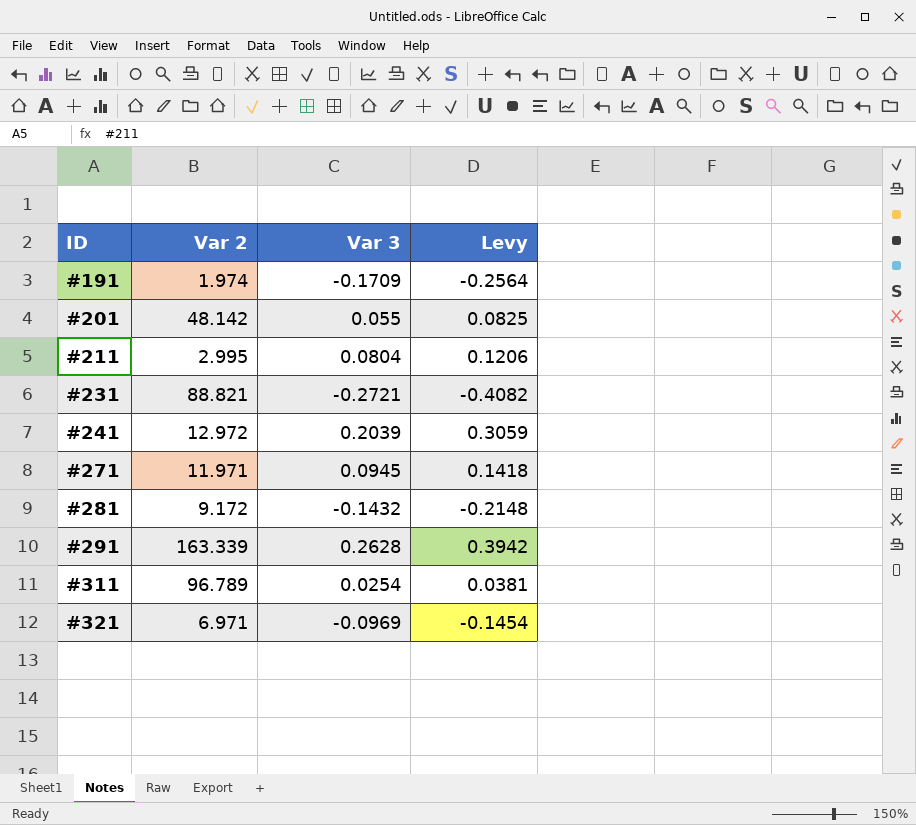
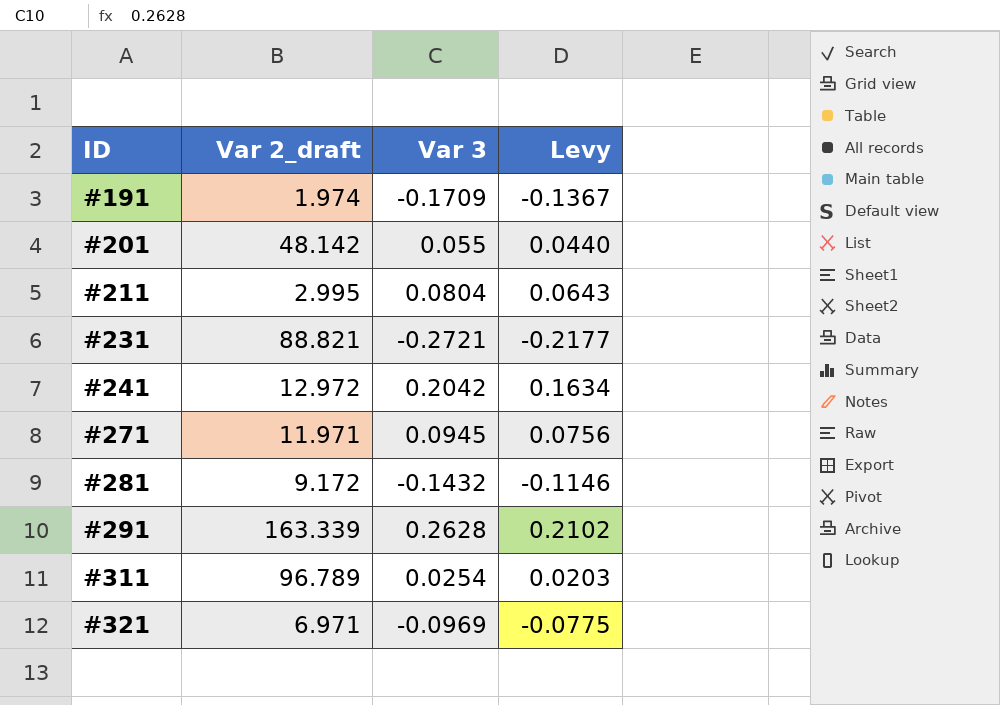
column name: Var 2 -> Var 2_draft
column Levy | formula: [Var 3] * 1.5 -> [Var 3] * 0.8
#241 | Var 3: 0.2039 -> 0.2042

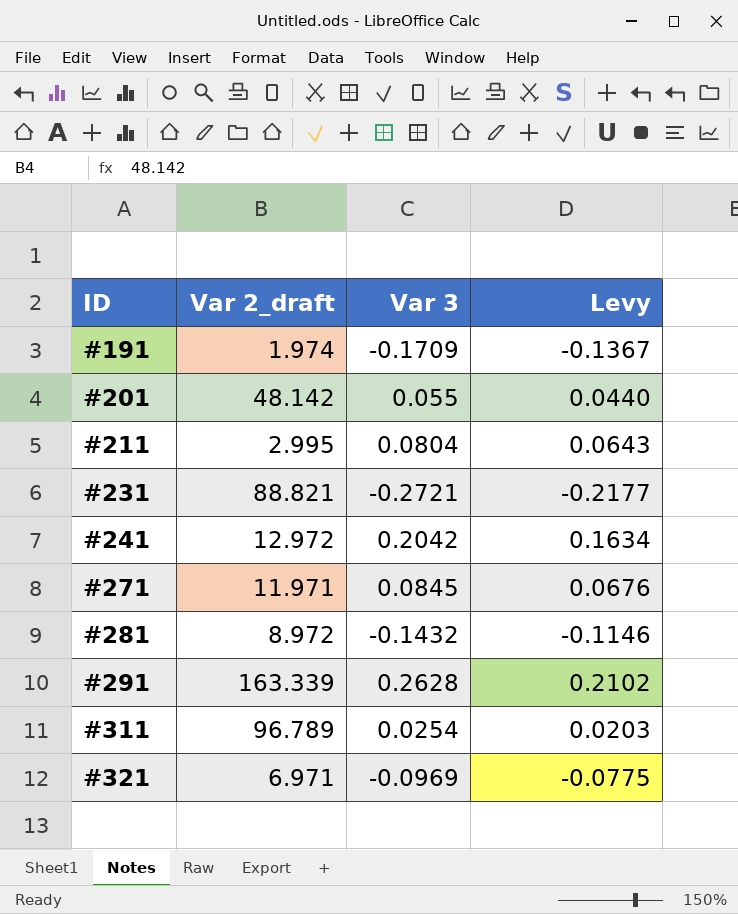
#271 | Var 3: 0.0945 -> 0.0845
#271 | Levy: 0.0756 -> 0.0676
#281 | Var 2_draft: 9.172 -> 8.972

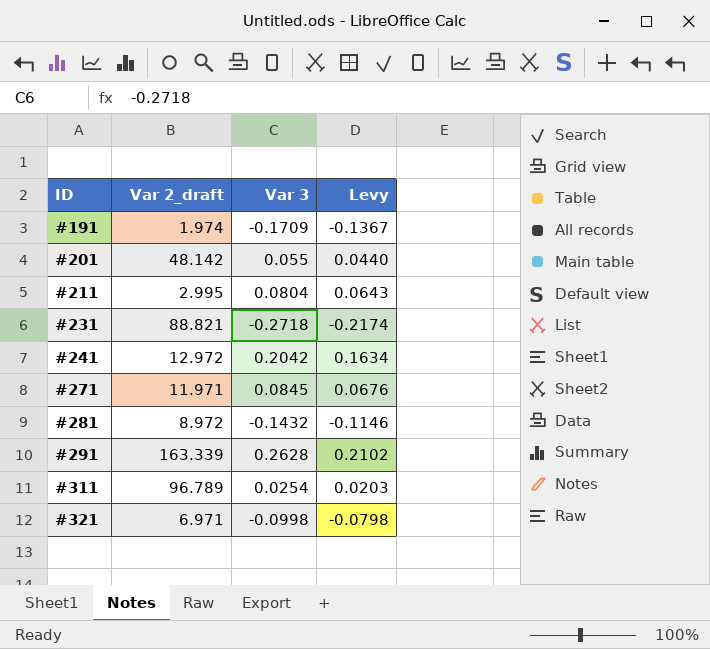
#231 | Var 3: -0.2721 -> -0.2718
#231 | Levy: -0.2177 -> -0.2174
#321 | Var 3: -0.0969 -> -0.0998
#321 | Levy: -0.0775 -> -0.0798

